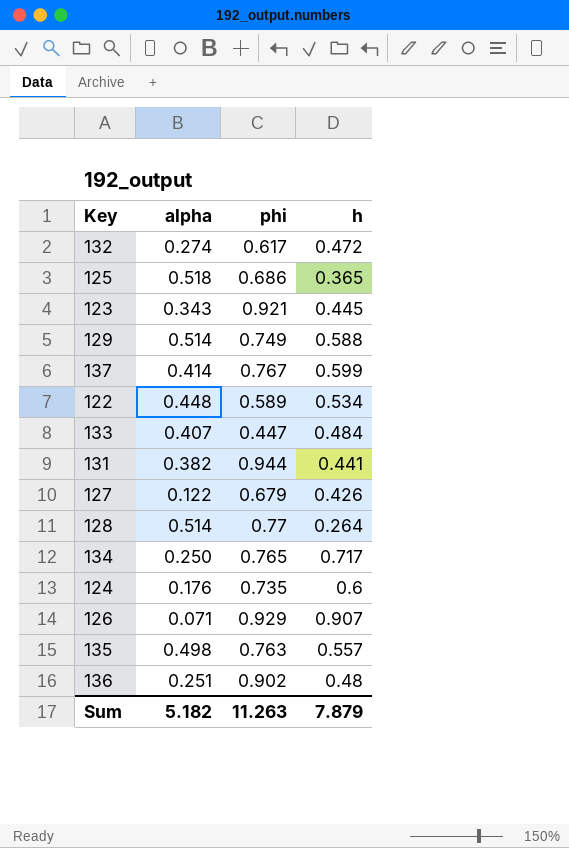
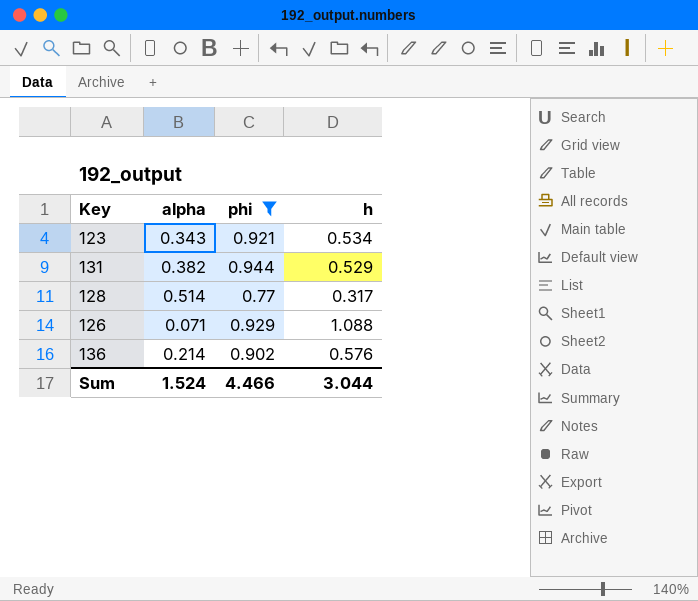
filter: none -> phi >= 0.77
123 | h: 0.445 -> 0.534
131 | h: 0.441 -> 0.529
128 | h: 0.264 -> 0.317
126 | h: 0.907 -> 1.088
136 | alpha: 0.251 -> 0.214
136 | h: 0.48 -> 0.576
Sum | alpha: 5.182 -> 1.524
Sum | phi: 11.263 -> 4.466
Sum | h: 7.879 -> 3.044

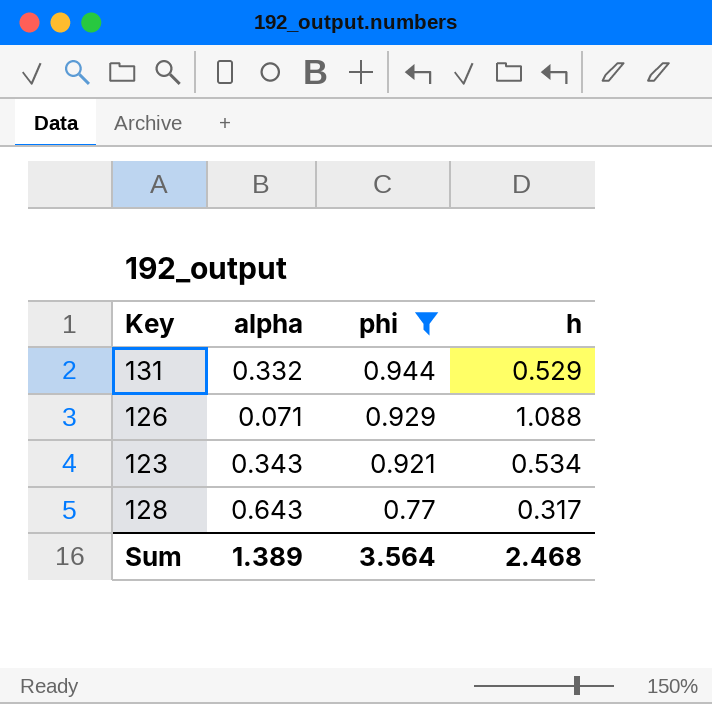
row order: none -> phi descending
row 136: 0.214 | 0.902 | 0.576 -> none
131 | alpha: 0.382 -> 0.332
128 | alpha: 0.514 -> 0.643
Sum | alpha: 1.524 -> 1.389
Sum | phi: 4.466 -> 3.564
Sum | h: 3.044 -> 2.468

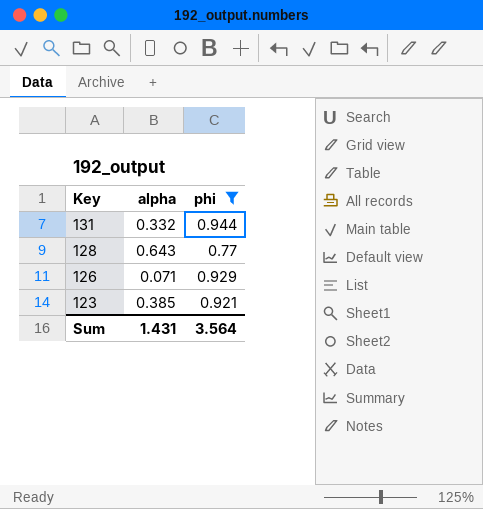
row order: phi descending -> Key descending
column h | position: 4 -> none
123 | alpha: 0.343 -> 0.385
Sum | alpha: 1.389 -> 1.431

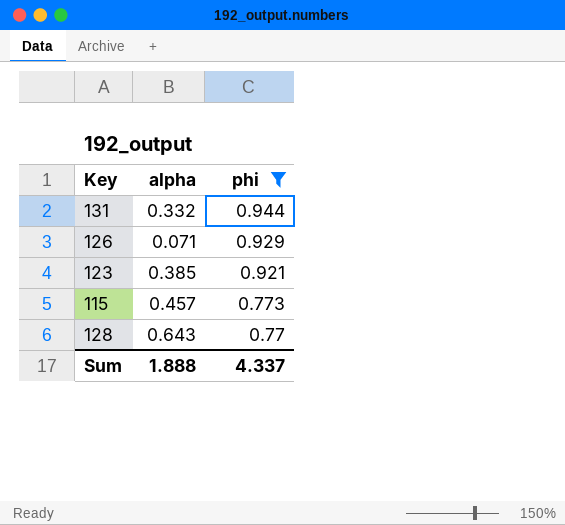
row order: Key descending -> phi descending
row 115: none -> 0.457 | 0.773
Sum | alpha: 1.431 -> 1.888
Sum | phi: 3.564 -> 4.337

